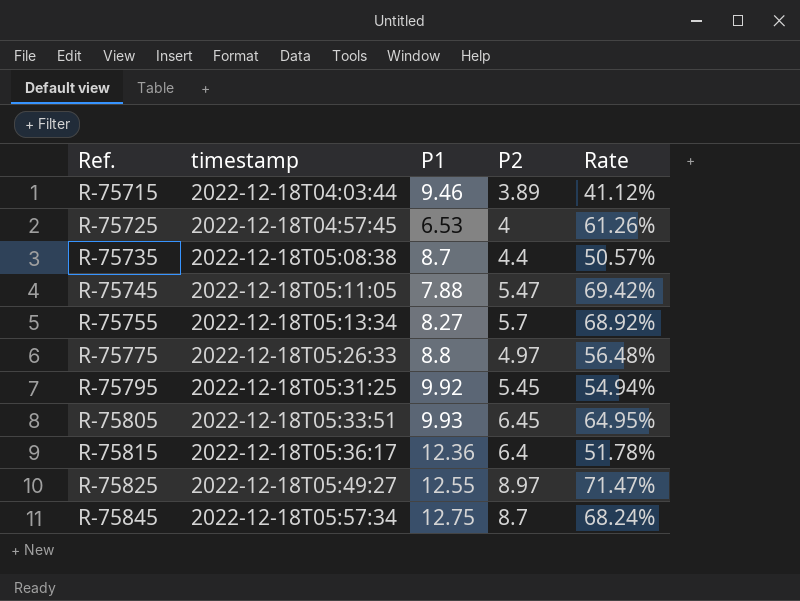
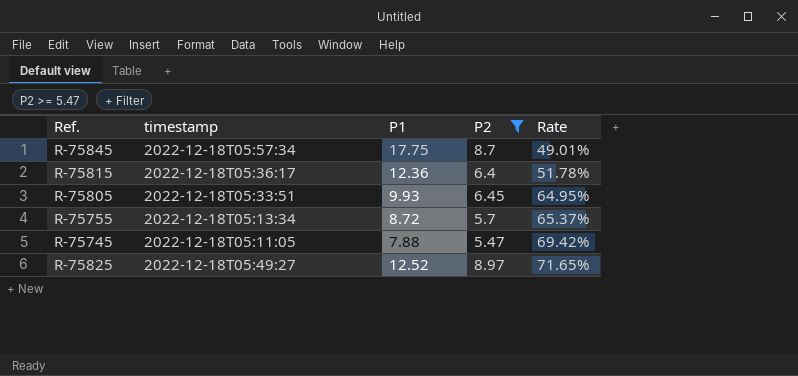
filter: none -> P2 >= 5.47
row order: Ref. ascending -> Rate ascending
R-75845 | P1: 12.75 -> 17.75
R-75845 | Rate: 68.24% -> 49.01%
R-75755 | P1: 8.27 -> 8.72
R-75755 | Rate: 68.92% -> 65.37%
R-75825 | P1: 12.55 -> 12.52
R-75825 | Rate: 71.47% -> 71.65%

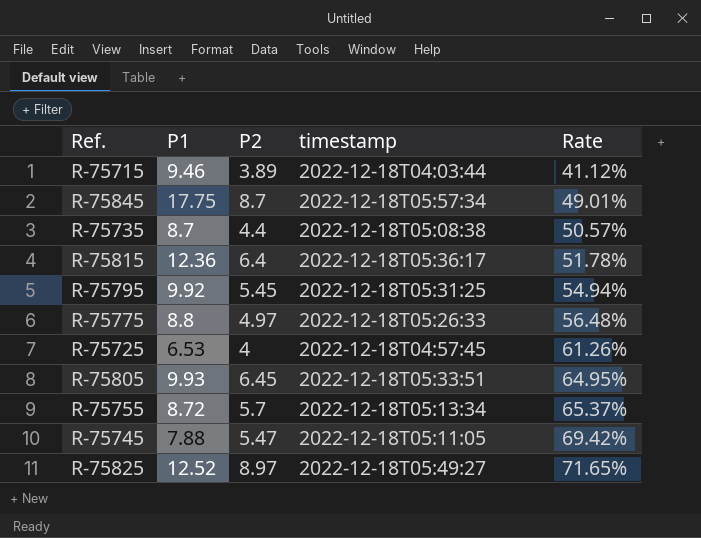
filter: P2 >= 5.47 -> none
column timestamp | position: 2 -> 4

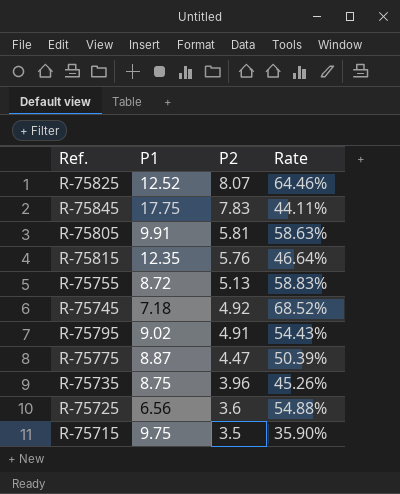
row order: Rate ascending -> P2 descending
column timestamp | position: 4 -> none
R-75825 | P2: 8.97 -> 8.07
R-75825 | Rate: 71.65% -> 64.46%
R-75845 | P2: 8.7 -> 7.83
R-75845 | Rate: 49.01% -> 44.11%
R-75805 | P1: 9.93 -> 9.91
R-75805 | P2: 6.45 -> 5.81
R-75805 | Rate: 64.95% -> 58.63%
R-75815 | P1: 12.36 -> 12.35
R-75815 | P2: 6.4 -> 5.76
R-75815 | Rate: 51.78% -> 46.64%
R-75755 | P2: 5.7 -> 5.13
R-75755 | Rate: 65.37% -> 58.83%
R-75745 | P1: 7.88 -> 7.18
R-75745 | P2: 5.47 -> 4.92
R-75745 | Rate: 69.42% -> 68.52%
R-75795 | P1: 9.92 -> 9.02
R-75795 | P2: 5.45 -> 4.91
R-75795 | Rate: 54.94% -> 54.43%
R-75775 | P1: 8.8 -> 8.87
R-75775 | P2: 4.97 -> 4.47
R-75775 | Rate: 56.48% -> 50.39%
R-75735 | P1: 8.7 -> 8.75
R-75735 | P2: 4.4 -> 3.96
R-75735 | Rate: 50.57% -> 45.26%
R-75725 | P1: 6.53 -> 6.56
R-75725 | P2: 4 -> 3.6
R-75725 | Rate: 61.26% -> 54.88%
R-75715 | P1: 9.46 -> 9.75
R-75715 | P2: 3.89 -> 3.5
R-75715 | Rate: 41.12% -> 35.90%

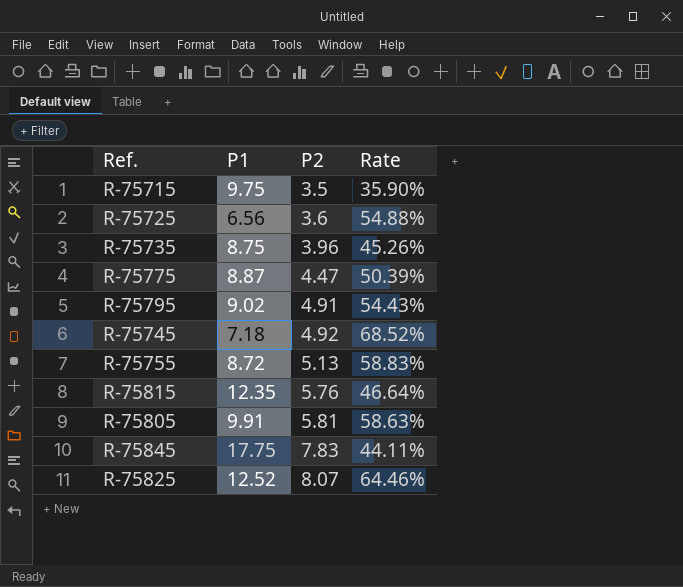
row order: P2 descending -> P2 ascending

